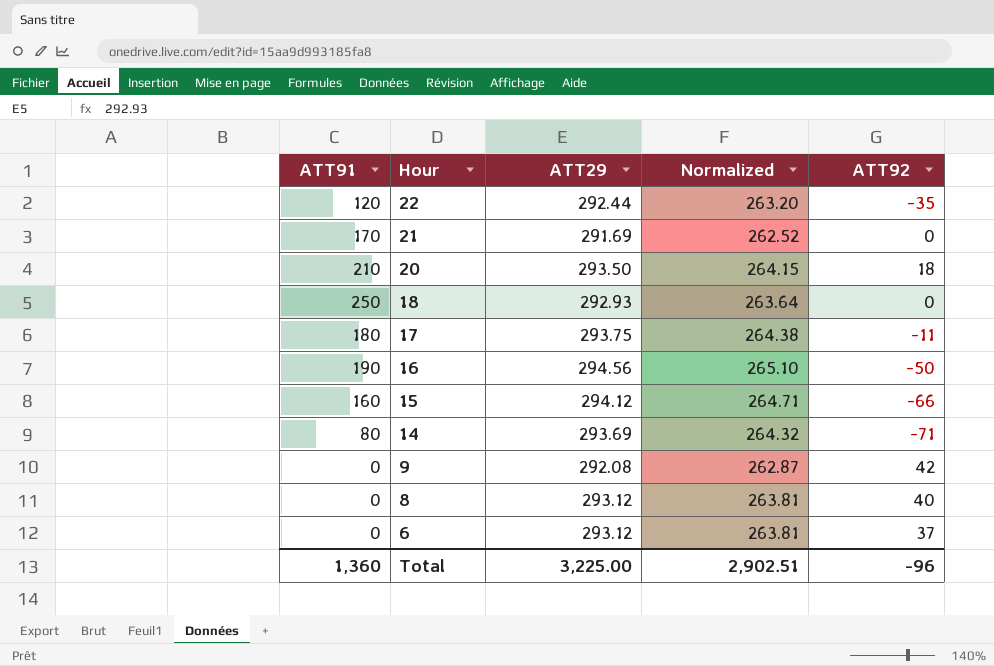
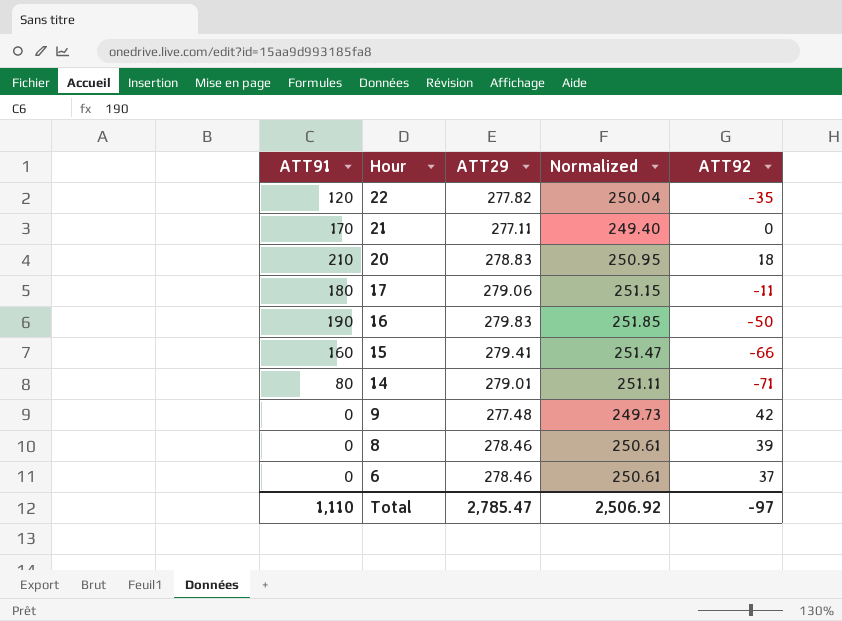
row 18: 250 | 292.93 | 263.64 | 0 -> none
22 | ATT29: 292.44 -> 277.82
22 | Normalized: 263.20 -> 250.04
21 | ATT29: 291.69 -> 277.11
21 | Normalized: 262.52 -> 249.40
20 | ATT29: 293.50 -> 278.83
20 | Normalized: 264.15 -> 250.95
17 | ATT29: 293.75 -> 279.06
17 | Normalized: 264.38 -> 251.15
16 | ATT29: 294.56 -> 279.83
16 | Normalized: 265.10 -> 251.85
15 | ATT29: 294.12 -> 279.41
15 | Normalized: 264.71 -> 251.47
14 | ATT29: 293.69 -> 279.01
14 | Normalized: 264.32 -> 251.11
9 | ATT29: 292.08 -> 277.48
9 | Normalized: 262.87 -> 249.73
8 | ATT29: 293.12 -> 278.46
8 | Normalized: 263.81 -> 250.61
8 | ATT92: 40 -> 39
6 | ATT29: 293.12 -> 278.46
6 | Normalized: 263.81 -> 250.61
Total | ATT91: 1,360 -> 1,110
Total | ATT29: 3,225.00 -> 2,785.47
Total | Normalized: 2,902.51 -> 2,506.92
Total | ATT92: -96 -> -97

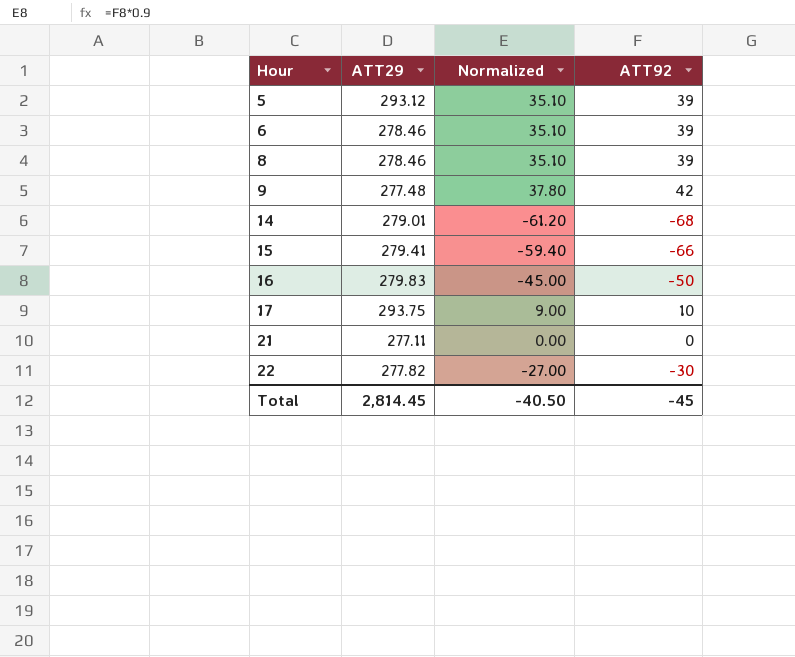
row order: Hour descending -> Hour ascending
column ATT91 | position: 1 -> none
column Normalized | formula: [ATT29] * 0.9 -> [ATT92] * 0.9
row 20: 210 | 278.83 | 250.95 | 18 -> none
row 5: none -> 293.12 | 35.10 | 39
6 | ATT92: 37 -> 39
14 | ATT92: -71 -> -68
17 | ATT29: 279.06 -> 293.75
17 | ATT92: -11 -> 10
22 | ATT92: -35 -> -30
Total | ATT29: 2,785.47 -> 2,814.45
Total | Normalized: 2,506.92 -> -40.50
Total | ATT92: -97 -> -45

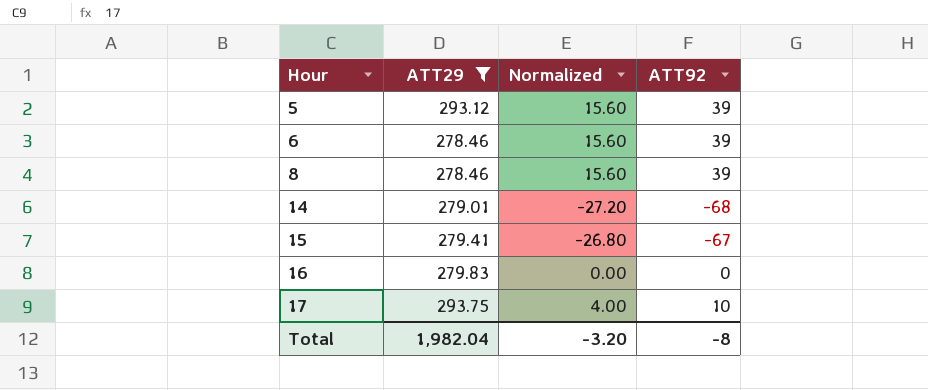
filter: none -> ATT29 >= 278.46
column Normalized | formula: [ATT92] * 0.9 -> [ATT92] * 0.4
15 | ATT92: -66 -> -67
16 | ATT92: -50 -> 0
Total | ATT29: 2,814.45 -> 1,982.04
Total | Normalized: -40.50 -> -3.20
Total | ATT92: -45 -> -8

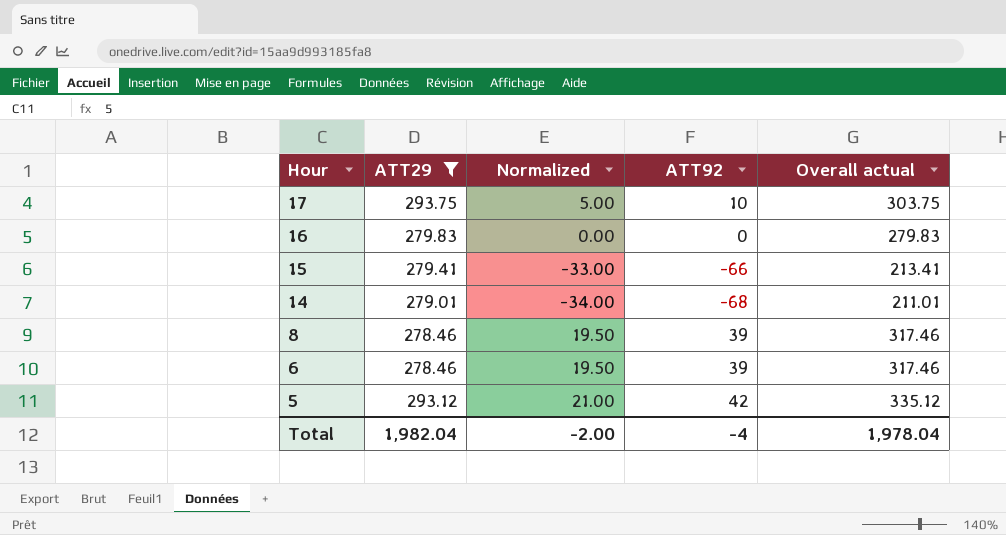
row order: Hour ascending -> Hour descending
column Normalized | formula: [ATT92] * 0.4 -> [ATT92] * 0.5
column Overall actual | formula: none -> [ATT29] + [ATT92]
15 | ATT92: -67 -> -66
5 | ATT92: 39 -> 42
Total | Normalized: -3.20 -> -2.00
Total | ATT92: -8 -> -4

